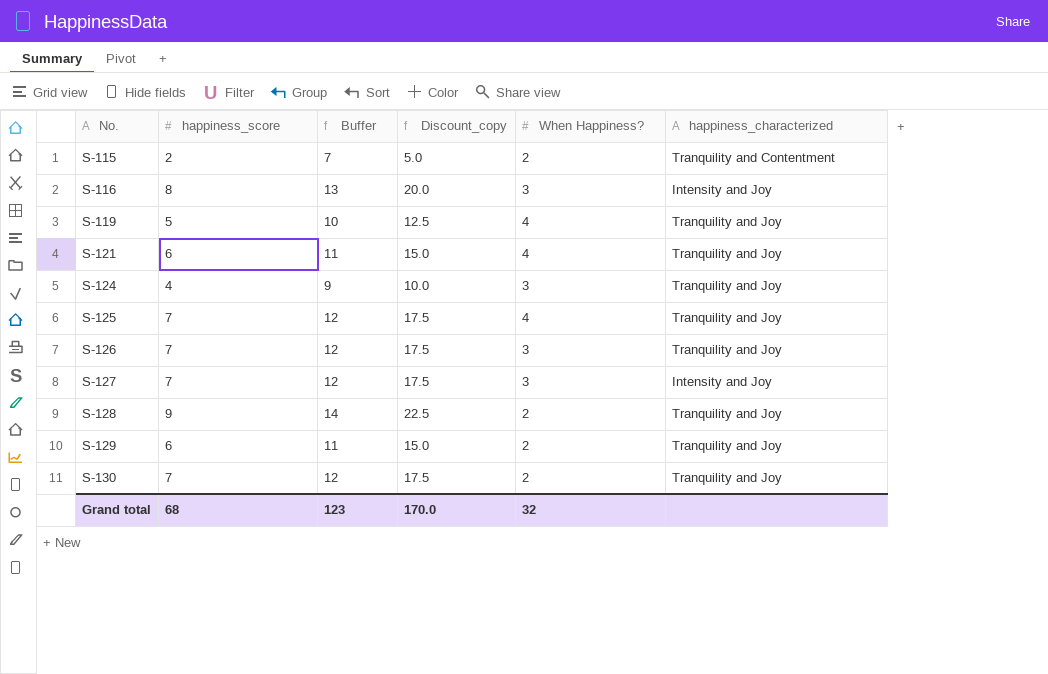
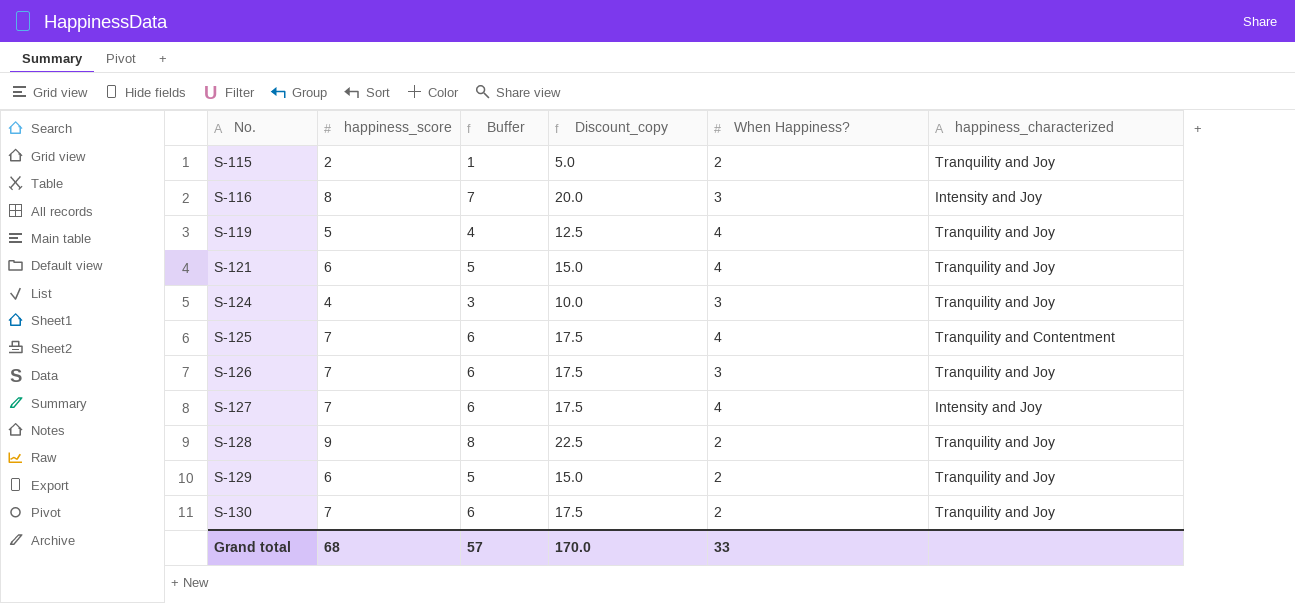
column Buffer | formula: [happiness_score] + 5 -> [happiness_score] - 1
S-115 | happiness_characterized: Tranquility and Contentment -> Tranquility and Joy
S-125 | happiness_characterized: Tranquility and Joy -> Tranquility and Contentment
S-127 | When Happiness?: 3 -> 4
Grand total | Buffer: 123 -> 57
Grand total | When Happiness?: 32 -> 33

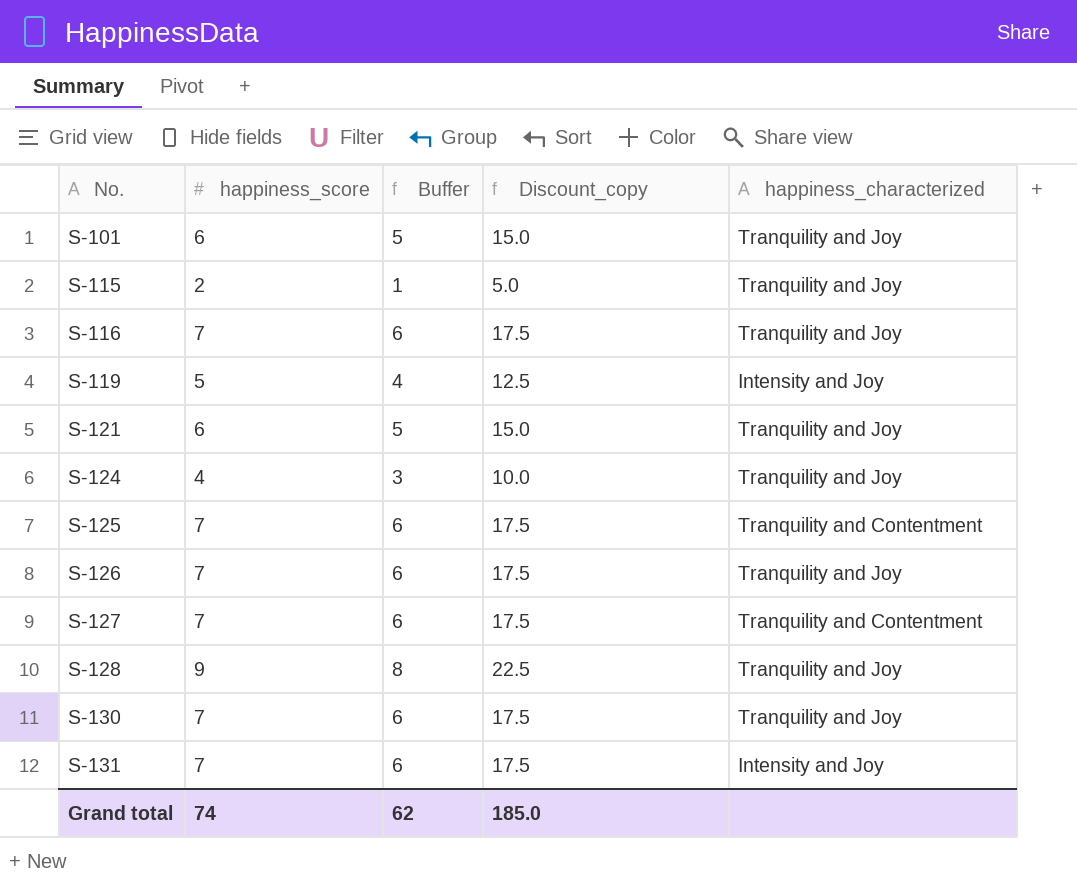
column When Happiness? | position: 5 -> none
row S-129: 6 | 5 | 15.0 | 2 | Tranquility and Joy -> none
row S-101: none -> 6 | 5 | 15.0 | Tranquility and Joy
S-116 | happiness_score: 8 -> 7
S-116 | Buffer: 7 -> 6
S-116 | Discount_copy: 20.0 -> 17.5
S-116 | happiness_characterized: Intensity and Joy -> Tranquility and Joy
S-119 | happiness_characterized: Tranquility and Joy -> Intensity and Joy
S-127 | happiness_characterized: Intensity and Joy -> Tranquility and Contentment
row S-131: none -> 7 | 6 | 17.5 | Intensity and Joy
Grand total | happiness_score: 68 -> 74
Grand total | Buffer: 57 -> 62
Grand total | Discount_copy: 170.0 -> 185.0

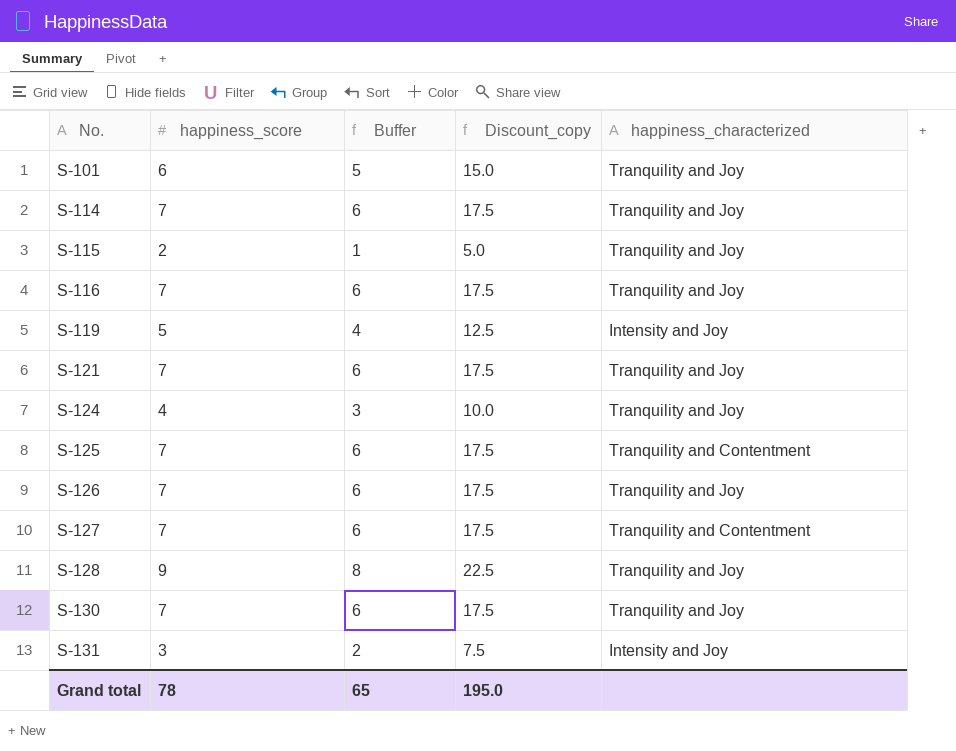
row S-114: none -> 7 | 6 | 17.5 | Tranquility and Joy
S-121 | happiness_score: 6 -> 7
S-121 | Buffer: 5 -> 6
S-121 | Discount_copy: 15.0 -> 17.5
S-131 | happiness_score: 7 -> 3
S-131 | Buffer: 6 -> 2
S-131 | Discount_copy: 17.5 -> 7.5
Grand total | happiness_score: 74 -> 78
Grand total | Buffer: 62 -> 65
Grand total | Discount_copy: 185.0 -> 195.0

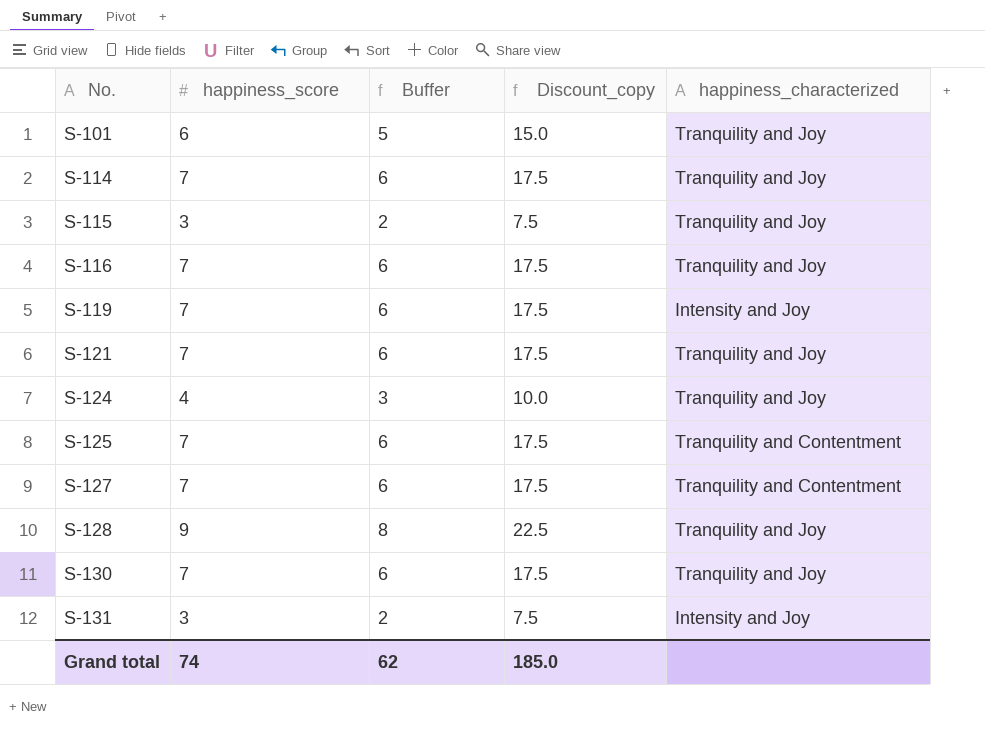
row S-126: 7 | 6 | 17.5 | Tranquility and Joy -> none
S-115 | happiness_score: 2 -> 3
S-115 | Buffer: 1 -> 2
S-115 | Discount_copy: 5.0 -> 7.5
S-119 | happiness_score: 5 -> 7
S-119 | Buffer: 4 -> 6
S-119 | Discount_copy: 12.5 -> 17.5
Grand total | happiness_score: 78 -> 74
Grand total | Buffer: 65 -> 62
Grand total | Discount_copy: 195.0 -> 185.0

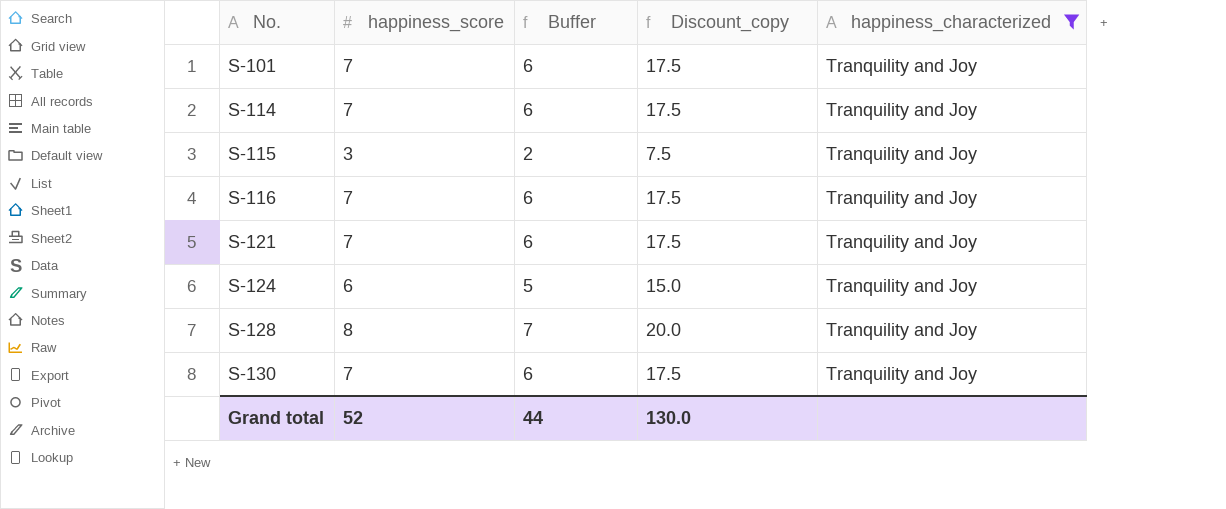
filter: none -> happiness_characterized = Tranquility and Joy
S-101 | happiness_score: 6 -> 7
S-101 | Buffer: 5 -> 6
S-101 | Discount_copy: 15.0 -> 17.5
S-124 | happiness_score: 4 -> 6
S-124 | Buffer: 3 -> 5
S-124 | Discount_copy: 10.0 -> 15.0
S-128 | happiness_score: 9 -> 8
S-128 | Buffer: 8 -> 7
S-128 | Discount_copy: 22.5 -> 20.0
Grand total | happiness_score: 74 -> 52
Grand total | Buffer: 62 -> 44
Grand total | Discount_copy: 185.0 -> 130.0

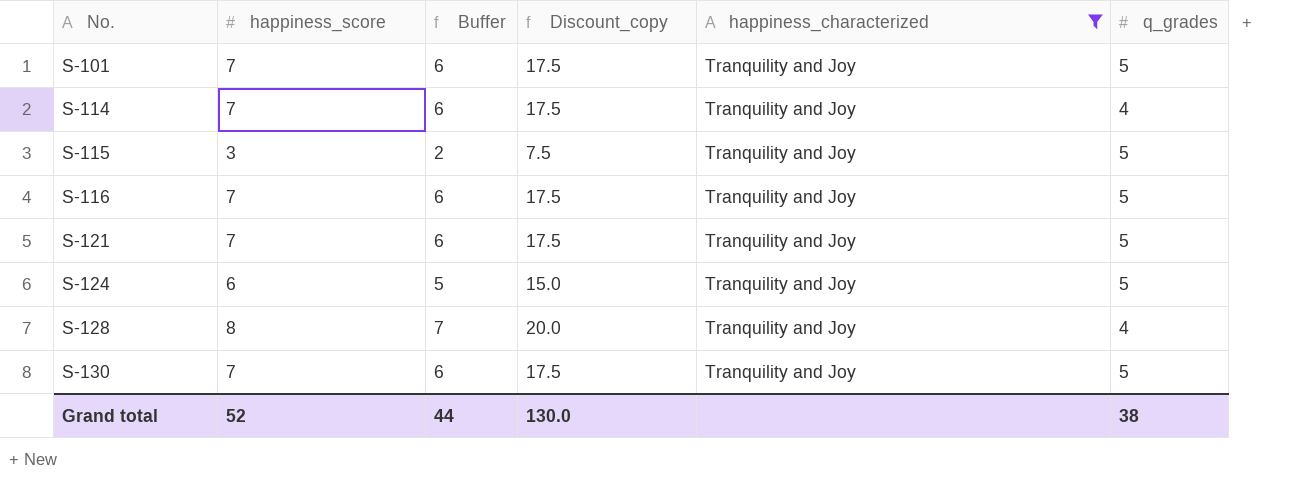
column q_grades | position: none -> 6

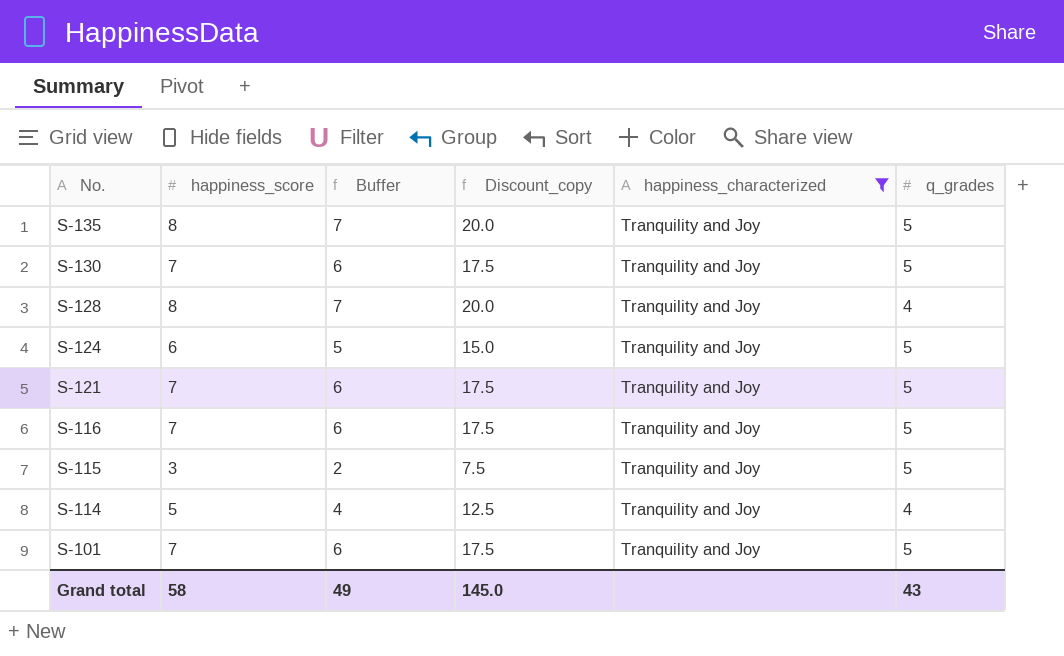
row order: No. ascending -> No. descending
row S-135: none -> 8 | 7 | 20.0 | Tranquility and Joy | 5
S-114 | happiness_score: 7 -> 5
S-114 | Buffer: 6 -> 4
S-114 | Discount_copy: 17.5 -> 12.5
Grand total | happiness_score: 52 -> 58
Grand total | Buffer: 44 -> 49
Grand total | Discount_copy: 130.0 -> 145.0
Grand total | q_grades: 38 -> 43

